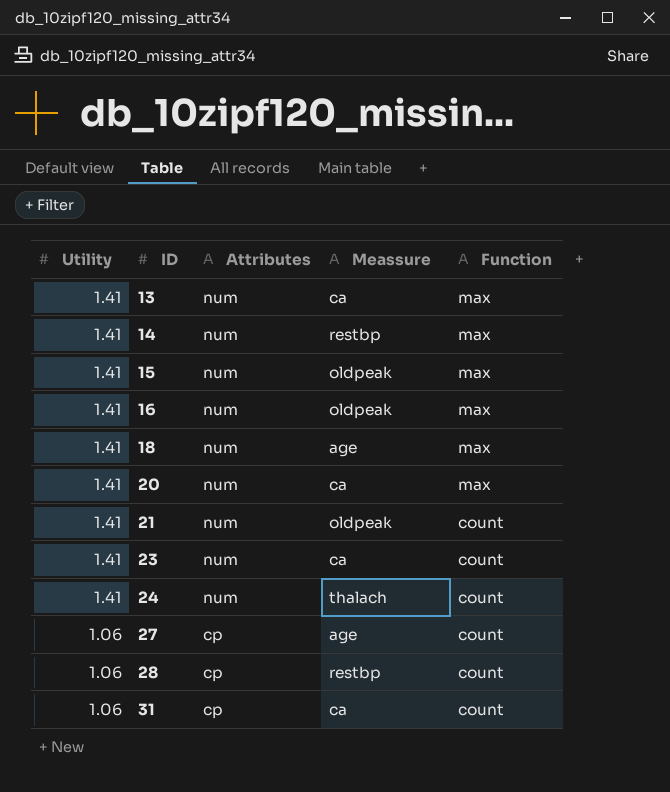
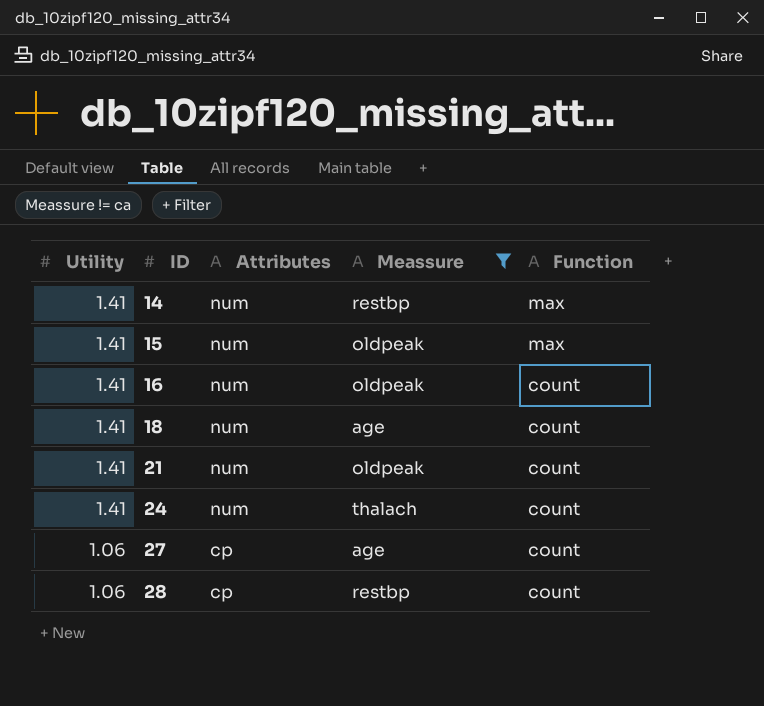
filter: none -> Meassure != ca
16 | Function: max -> count
18 | Function: max -> count

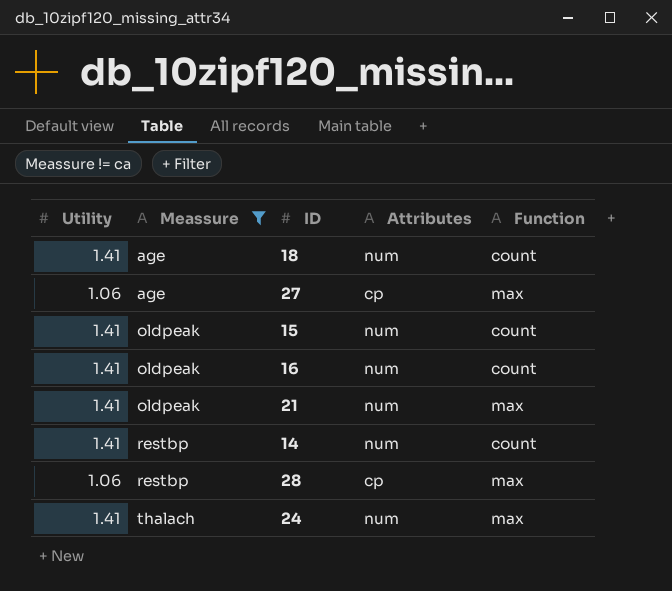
row order: Utility descending -> Meassure ascending
column Meassure | position: 4 -> 2
27 | Function: count -> max
15 | Function: max -> count
21 | Function: count -> max
14 | Function: max -> count
28 | Function: count -> max
24 | Function: count -> max

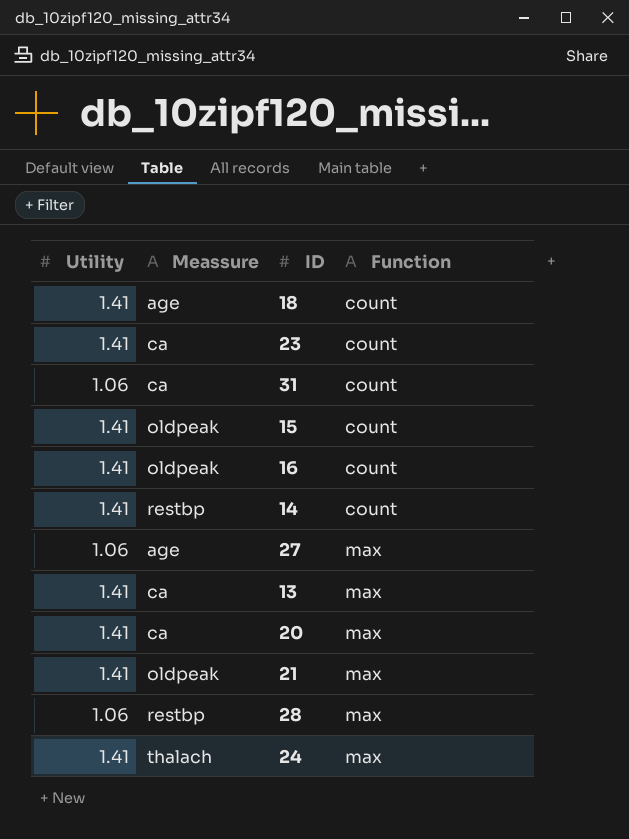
filter: Meassure != ca -> none
row order: Meassure ascending -> Function ascending
column Attributes | position: 4 -> none

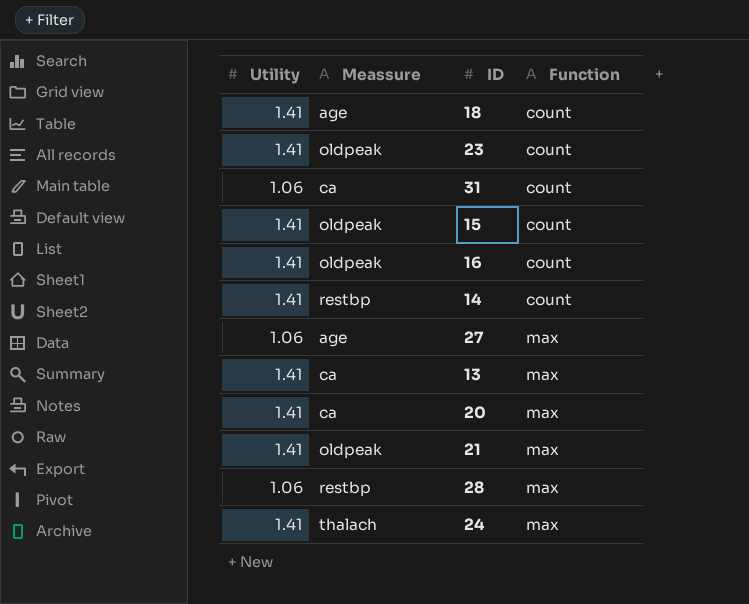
23 | Meassure: ca -> oldpeak

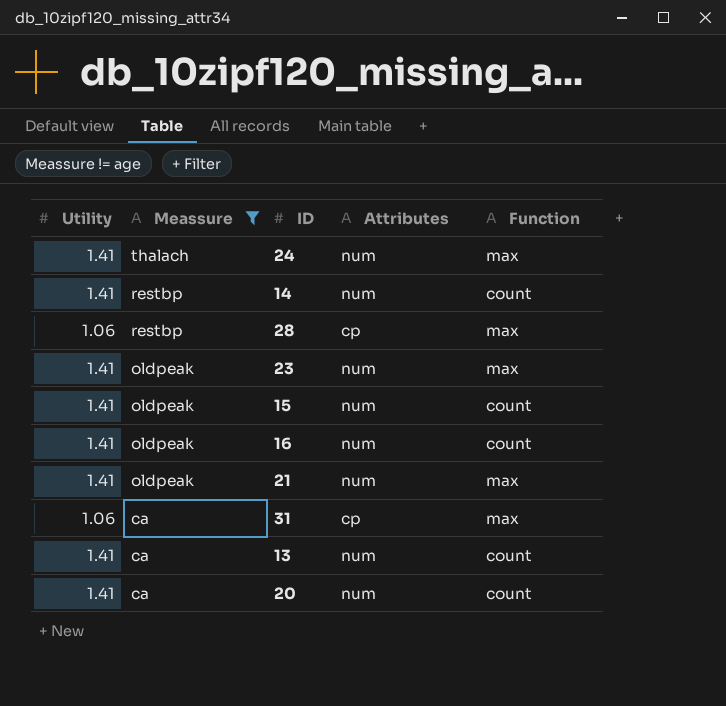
filter: none -> Meassure != age
row order: Function ascending -> Meassure descending
column Attributes | position: none -> 4
23 | Function: count -> max
31 | Function: count -> max
13 | Function: max -> count
20 | Function: max -> count

